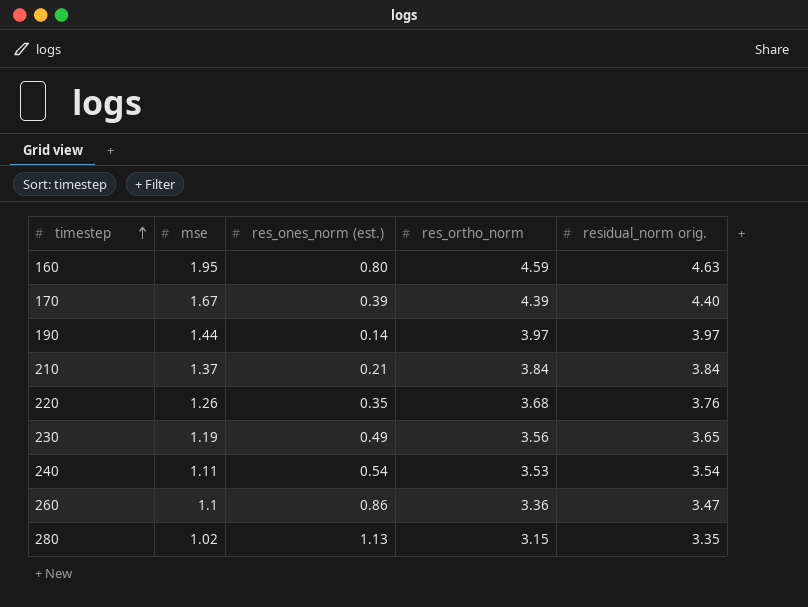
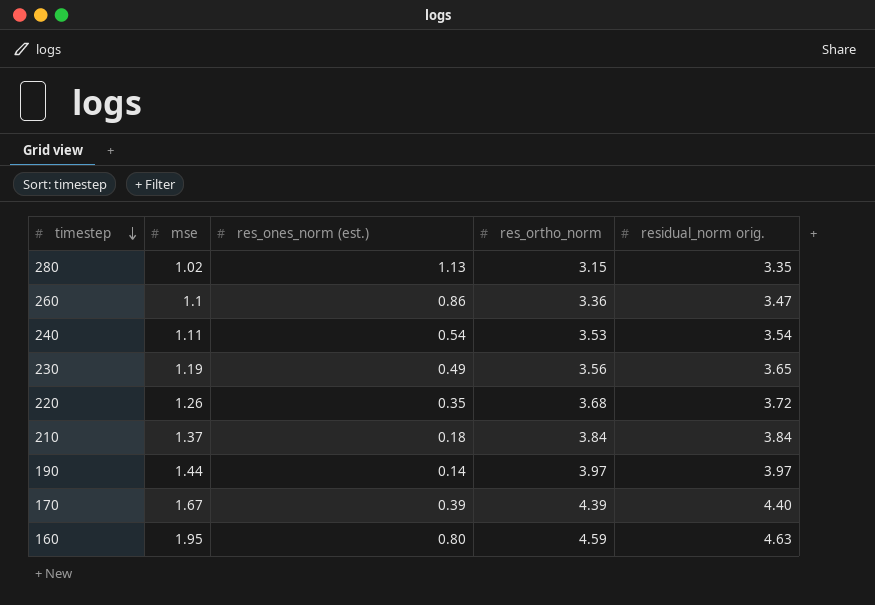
row order: timestep ascending -> timestep descending
220 | residual_norm orig.: 3.76 -> 3.72
210 | res_ones_norm (est.): 0.21 -> 0.18

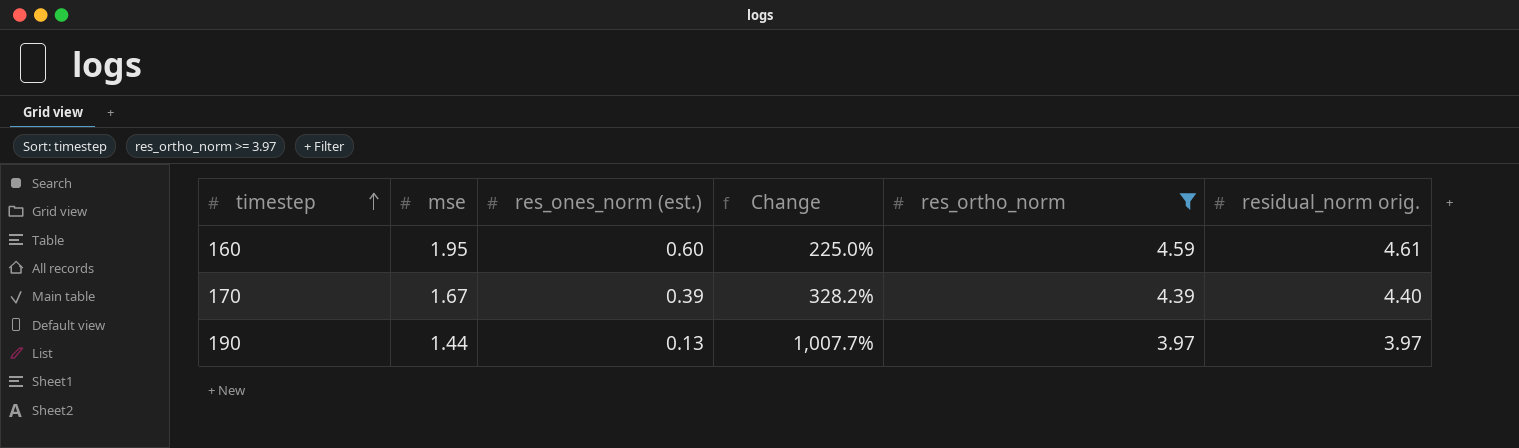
filter: none -> res_ortho_norm >= 3.97
row order: timestep descending -> timestep ascending
column Change | formula: none -> ([mse] - [res_ones_norm (est.)]) / [res_ones_norm (est.)]
160 | res_ones_norm (est.): 0.80 -> 0.60
160 | residual_norm orig.: 4.63 -> 4.61
190 | res_ones_norm (est.): 0.14 -> 0.13

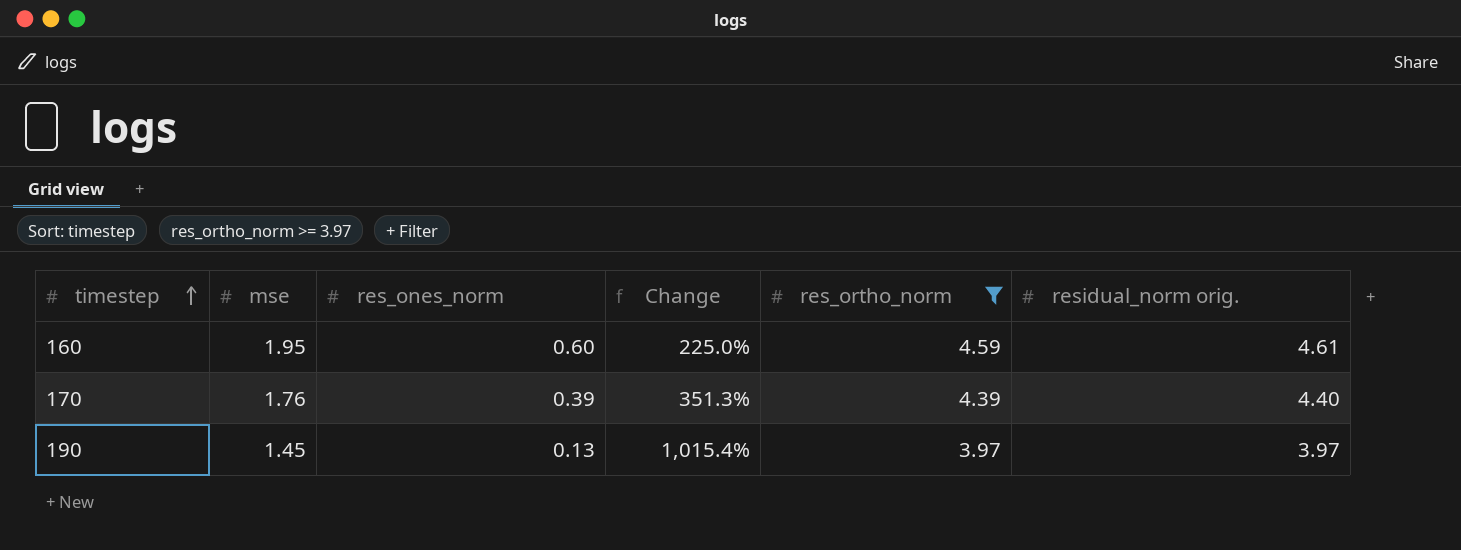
column name: res_ones_norm (est.) -> res_ones_norm
170 | mse: 1.67 -> 1.76
170 | Change: 328.2% -> 351.3%
190 | mse: 1.44 -> 1.45
190 | Change: 1,007.7% -> 1,015.4%

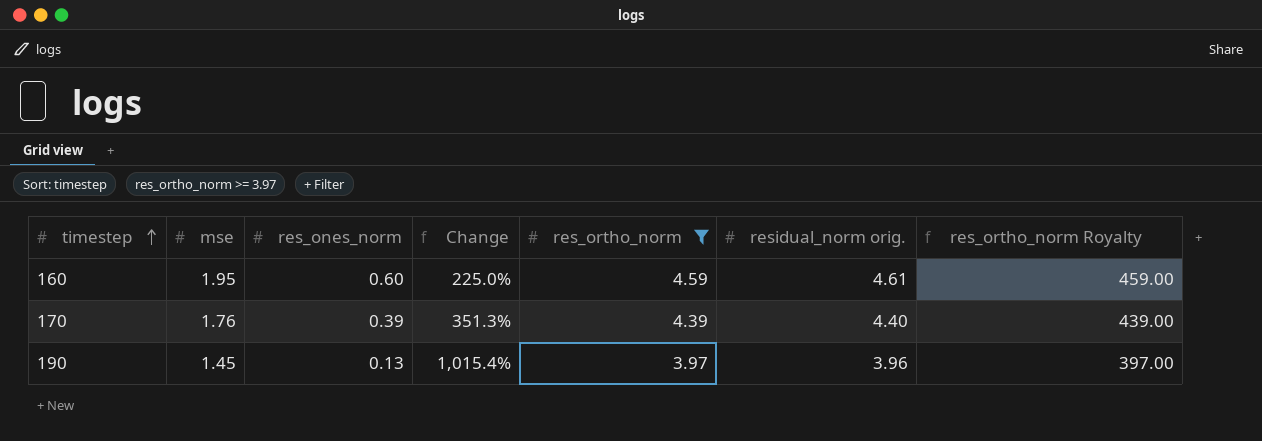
column res_ortho_norm Royalty | formula: none -> [res_ortho_norm] * 100
190 | residual_norm orig.: 3.97 -> 3.96

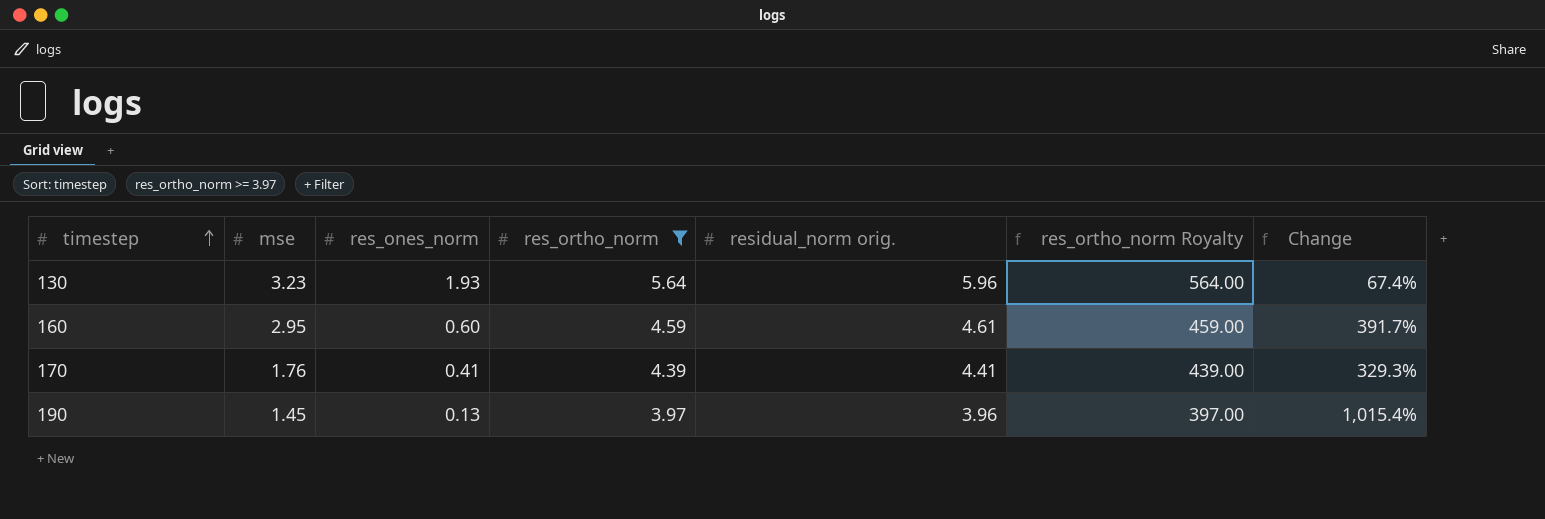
column Change | position: 4 -> 7
row 130: none -> 3.23 | 1.93 | 5.64 | 5.96 | 564.00 | 67.4%
160 | mse: 1.95 -> 2.95
160 | Change: 225.0% -> 391.7%
170 | res_ones_norm: 0.39 -> 0.41
170 | residual_norm orig.: 4.40 -> 4.41
170 | Change: 351.3% -> 329.3%

